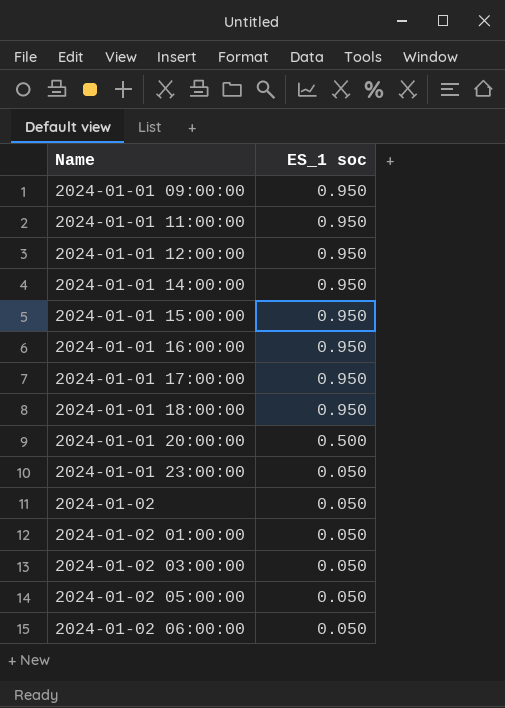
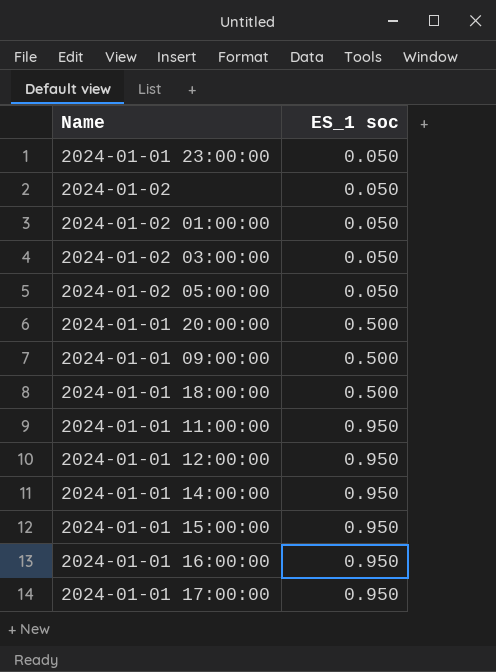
row order: Name ascending -> ES_1 soc ascending
row 2024-01-02 06:00:00: 0.050 -> none
2024-01-01 09:00:00 | ES_1 soc: 0.950 -> 0.500
2024-01-01 18:00:00 | ES_1 soc: 0.950 -> 0.500

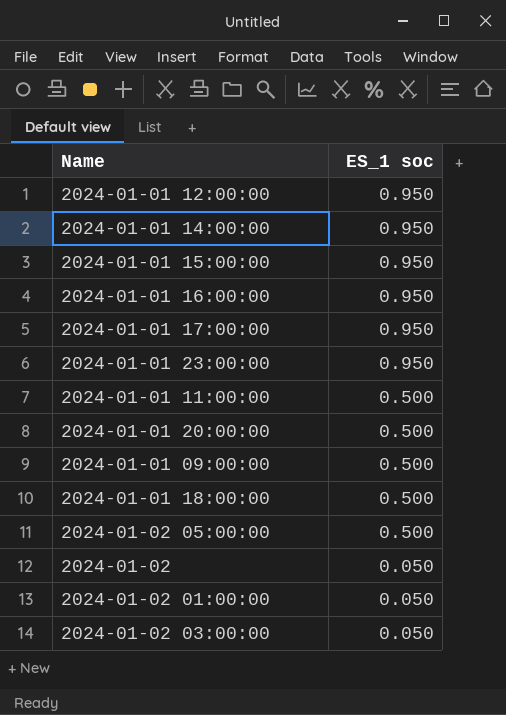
row order: ES_1 soc ascending -> ES_1 soc descending
2024-01-01 23:00:00 | ES_1 soc: 0.050 -> 0.950
2024-01-01 11:00:00 | ES_1 soc: 0.950 -> 0.500
2024-01-02 05:00:00 | ES_1 soc: 0.050 -> 0.500

